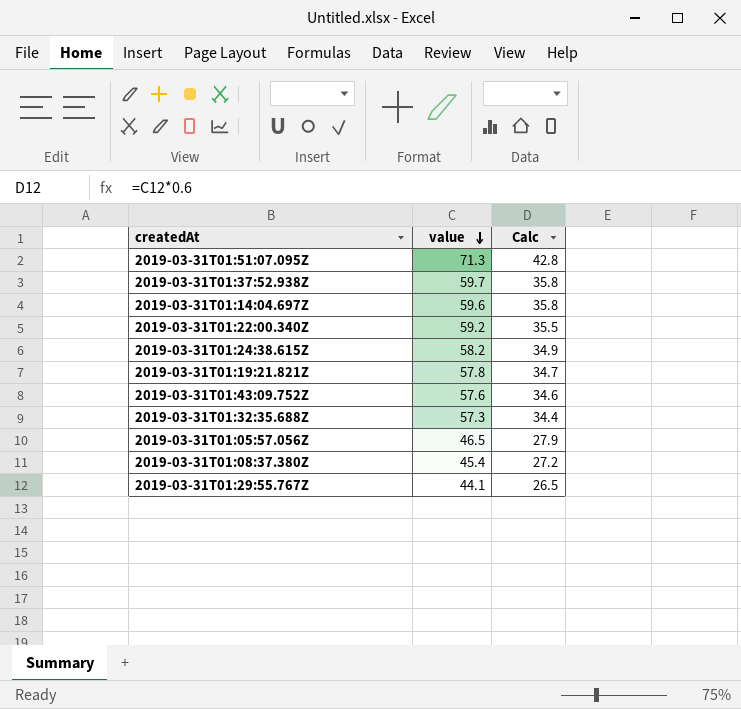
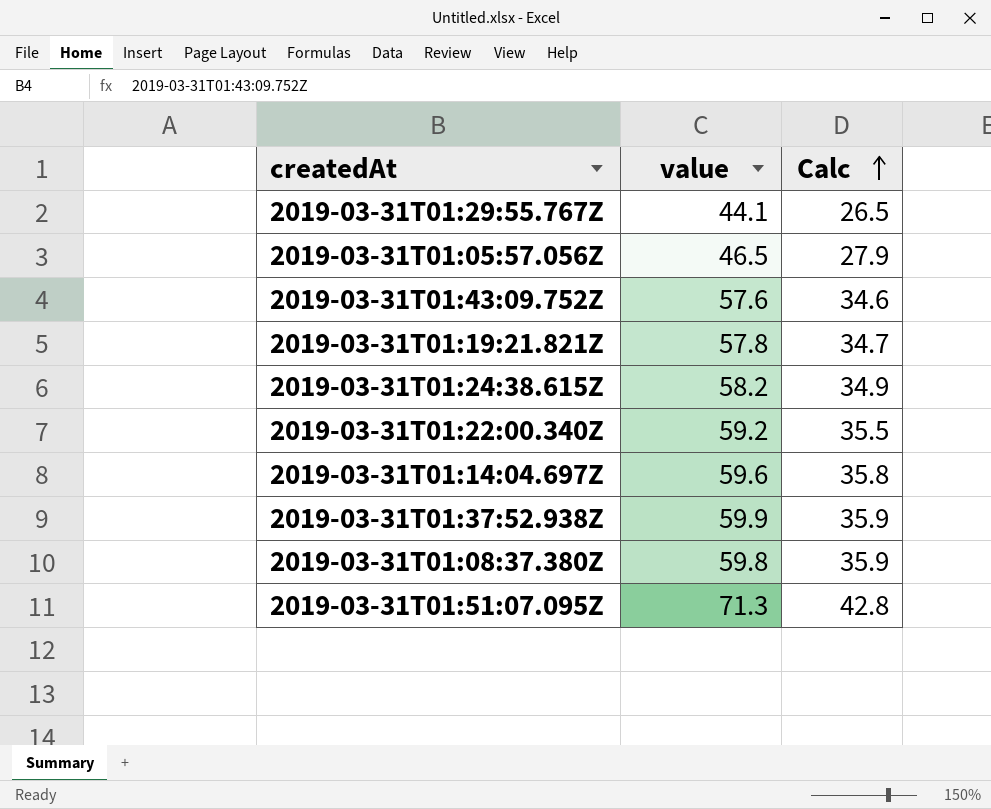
row order: value descending -> Calc ascending
row 2019-03-31T01:32:35.688Z: 57.3 | 34.4 -> none
2019-03-31T01:37:52.938Z | value: 59.7 -> 59.9
2019-03-31T01:37:52.938Z | Calc: 35.8 -> 35.9
2019-03-31T01:08:37.380Z | value: 45.4 -> 59.8
2019-03-31T01:08:37.380Z | Calc: 27.2 -> 35.9

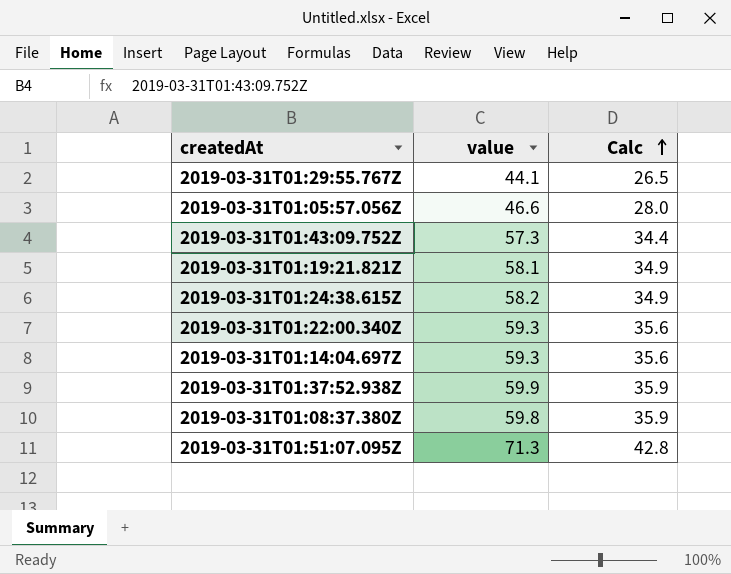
2019-03-31T01:05:57.056Z | value: 46.5 -> 46.6
2019-03-31T01:05:57.056Z | Calc: 27.9 -> 28.0
2019-03-31T01:43:09.752Z | value: 57.6 -> 57.3
2019-03-31T01:43:09.752Z | Calc: 34.6 -> 34.4
2019-03-31T01:19:21.821Z | value: 57.8 -> 58.1
2019-03-31T01:19:21.821Z | Calc: 34.7 -> 34.9
2019-03-31T01:22:00.340Z | value: 59.2 -> 59.3
2019-03-31T01:22:00.340Z | Calc: 35.5 -> 35.6
2019-03-31T01:14:04.697Z | value: 59.6 -> 59.3
2019-03-31T01:14:04.697Z | Calc: 35.8 -> 35.6

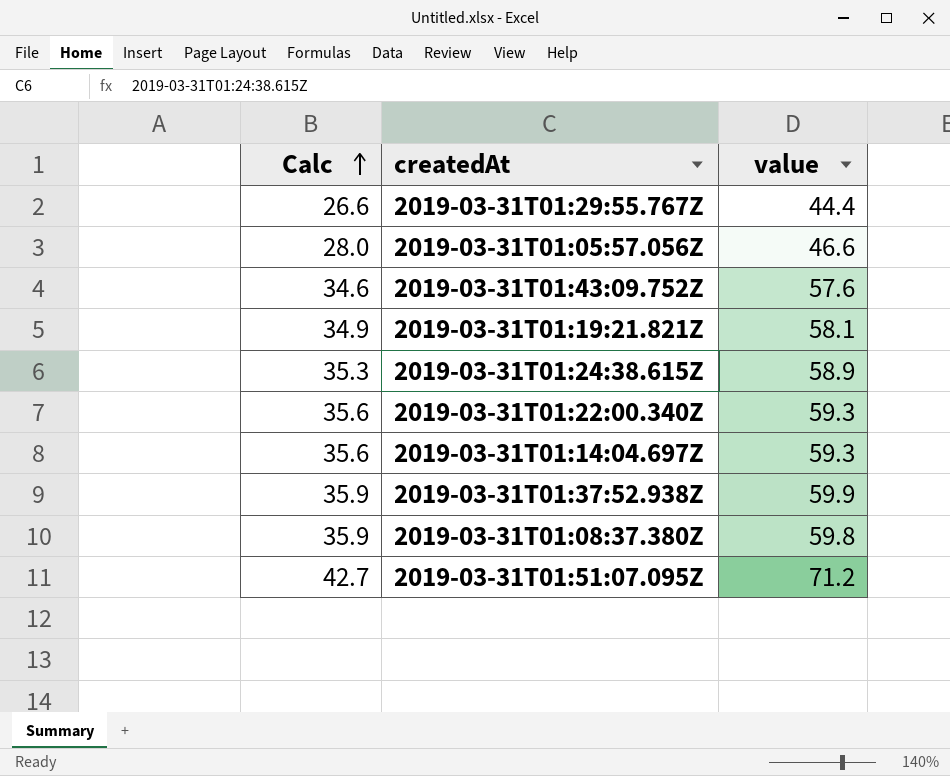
column Calc | position: 3 -> 1
2019-03-31T01:29:55.767Z | Calc: 26.5 -> 26.6
2019-03-31T01:29:55.767Z | value: 44.1 -> 44.4
2019-03-31T01:43:09.752Z | Calc: 34.4 -> 34.6
2019-03-31T01:43:09.752Z | value: 57.3 -> 57.6
2019-03-31T01:24:38.615Z | Calc: 34.9 -> 35.3
2019-03-31T01:24:38.615Z | value: 58.2 -> 58.9
2019-03-31T01:51:07.095Z | Calc: 42.8 -> 42.7
2019-03-31T01:51:07.095Z | value: 71.3 -> 71.2

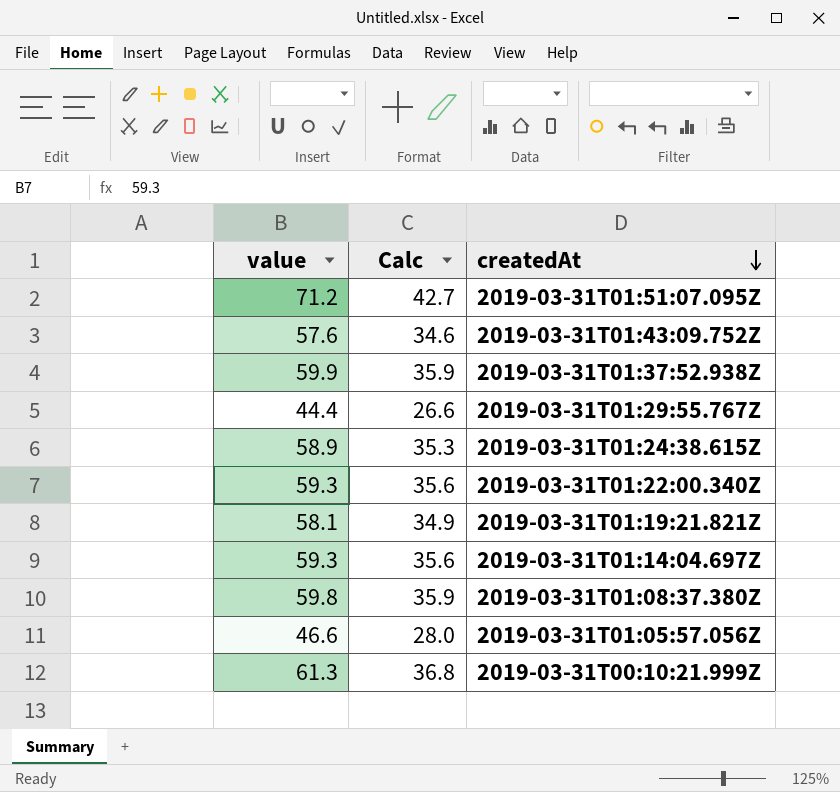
row order: Calc ascending -> createdAt descending
column value | position: 3 -> 1
row 2019-03-31T00:10:21.999Z: none -> 61.3 | 36.8

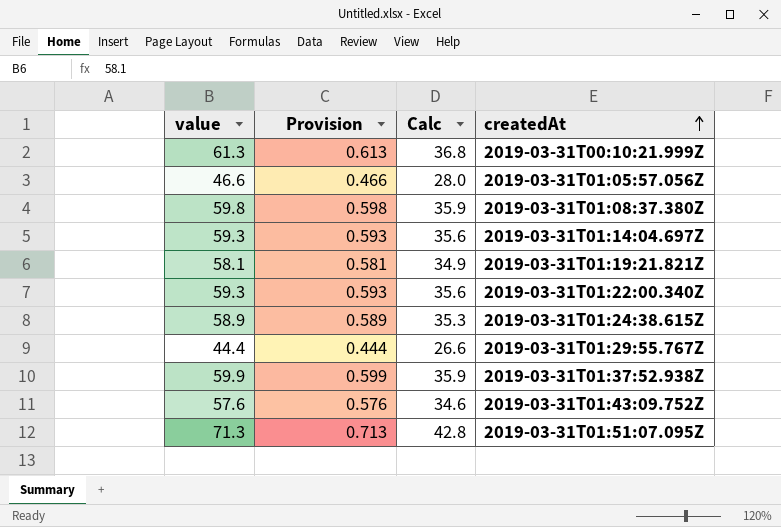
row order: createdAt descending -> createdAt ascending
column Provision | formula: none -> [value] * 0.01
2019-03-31T01:51:07.095Z | value: 71.2 -> 71.3
2019-03-31T01:51:07.095Z | Calc: 42.7 -> 42.8

